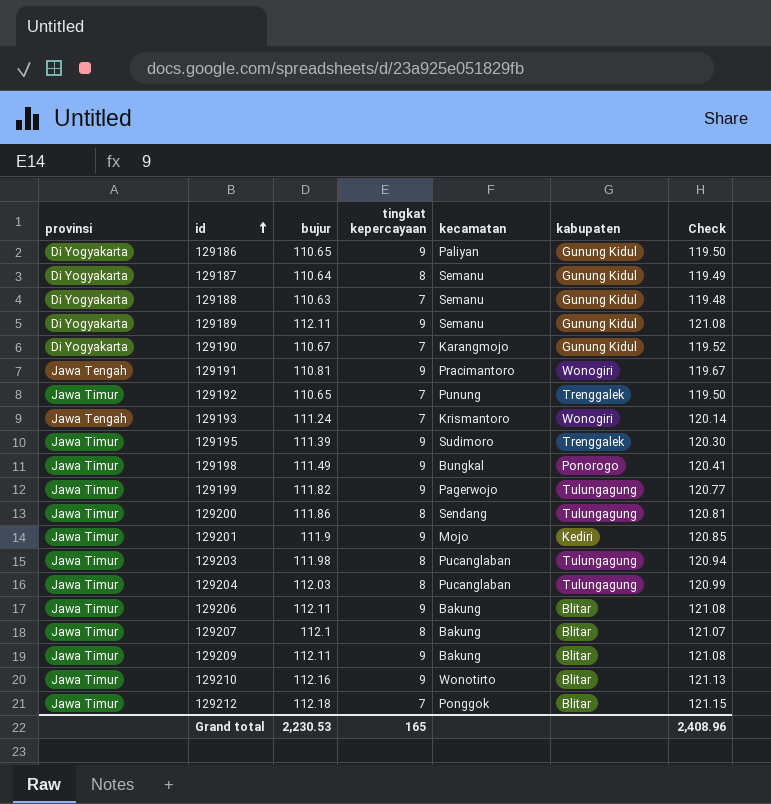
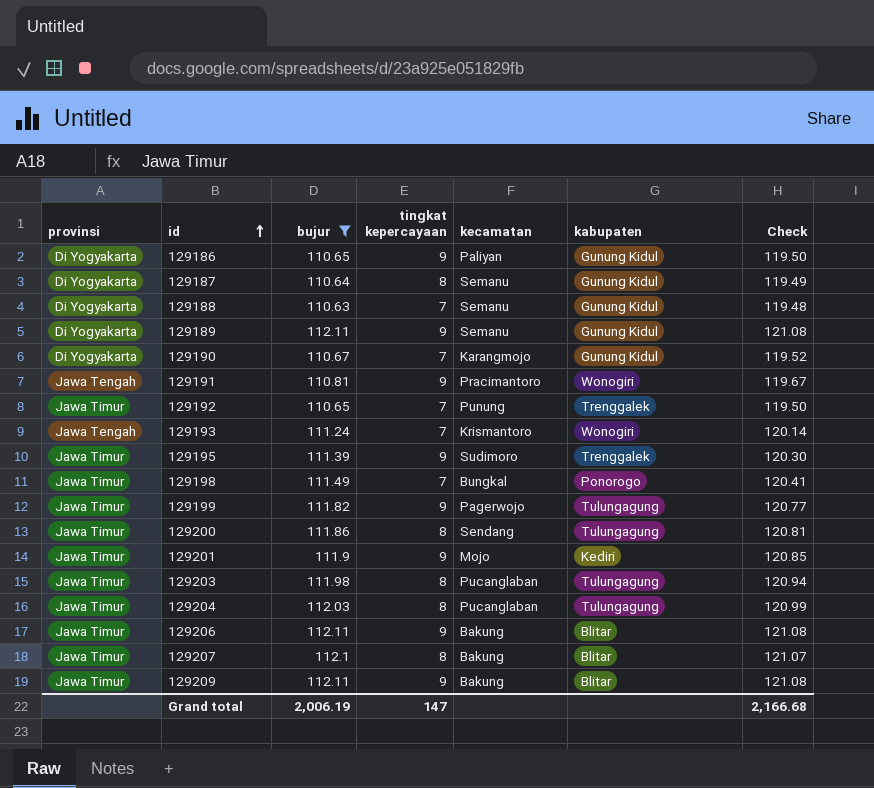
filter: none -> bujur <= 112.11
129198 | tingkat kepercayaan: 9 -> 7
Grand total | bujur: 2,230.53 -> 2,006.19
Grand total | tingkat kepercayaan: 165 -> 147
Grand total | Check: 2,408.96 -> 2,166.68

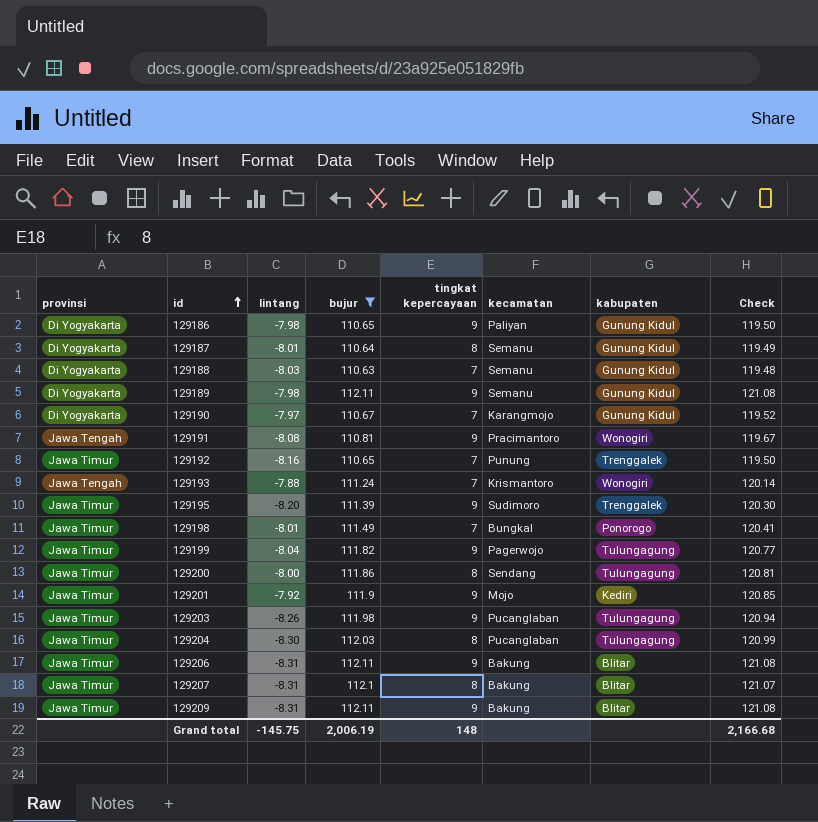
column lintang | position: none -> 3
129203 | tingkat kepercayaan: 8 -> 9
Grand total | tingkat kepercayaan: 147 -> 148

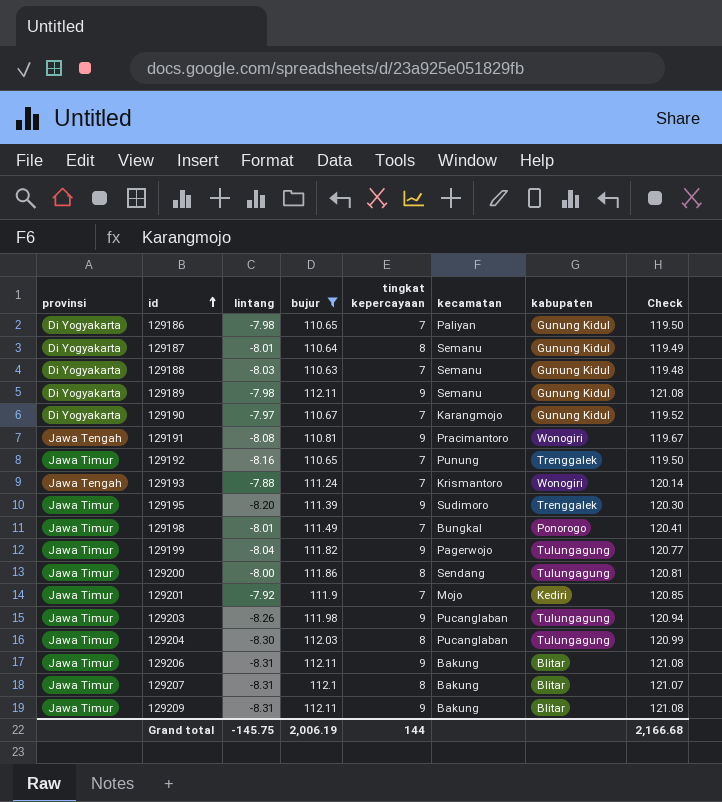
129186 | tingkat kepercayaan: 9 -> 7
129201 | tingkat kepercayaan: 9 -> 7
Grand total | tingkat kepercayaan: 148 -> 144

